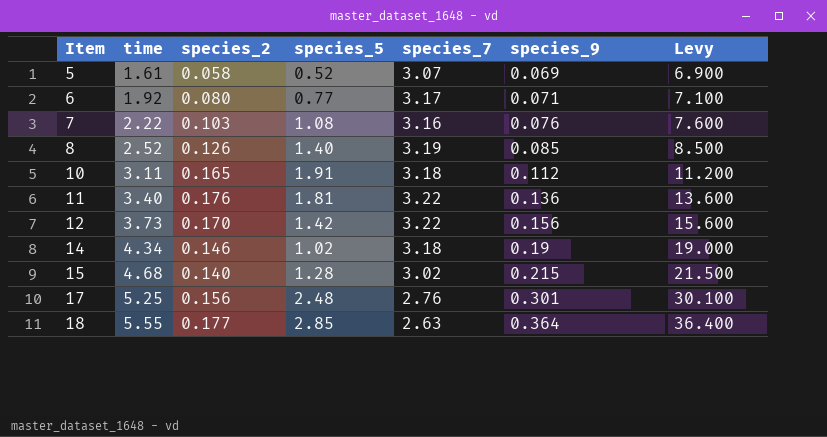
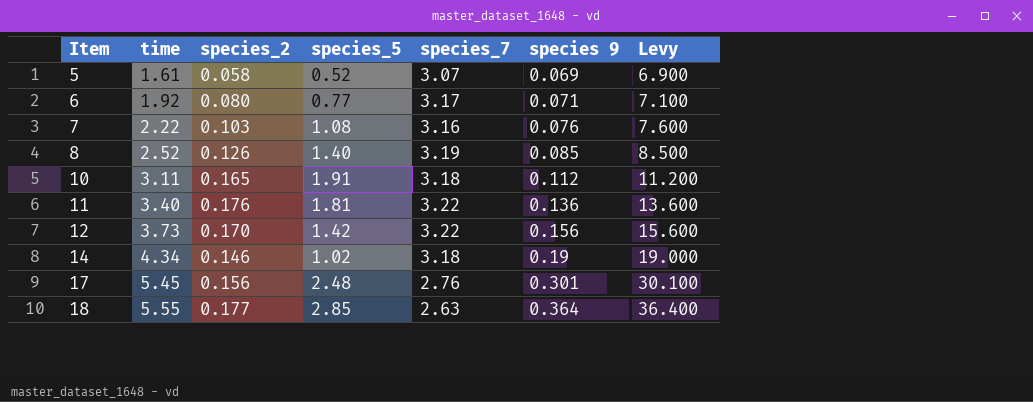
column name: species_9 -> species 9
row 15: 4.68 | 0.140 | 1.28 | 3.02 | 0.215 | 21.500 -> none
17 | time: 5.25 -> 5.45

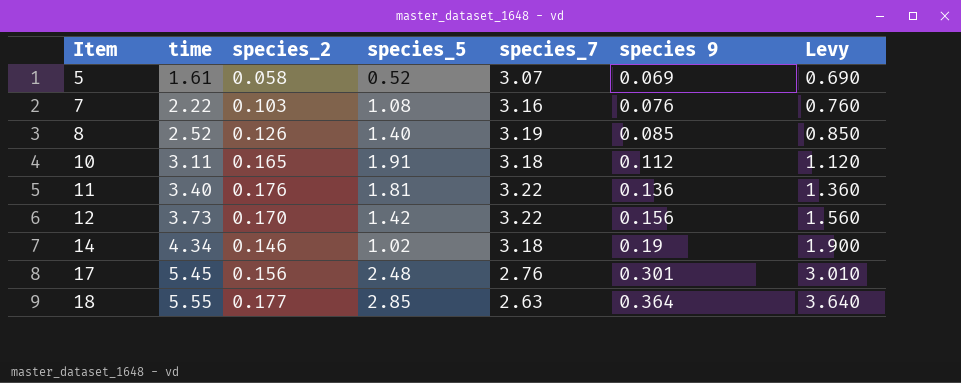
column Levy | formula: [species 9] * 100 -> [species 9] * 10
row 6: 1.92 | 0.080 | 0.77 | 3.17 | 0.071 | 7.100 -> none

